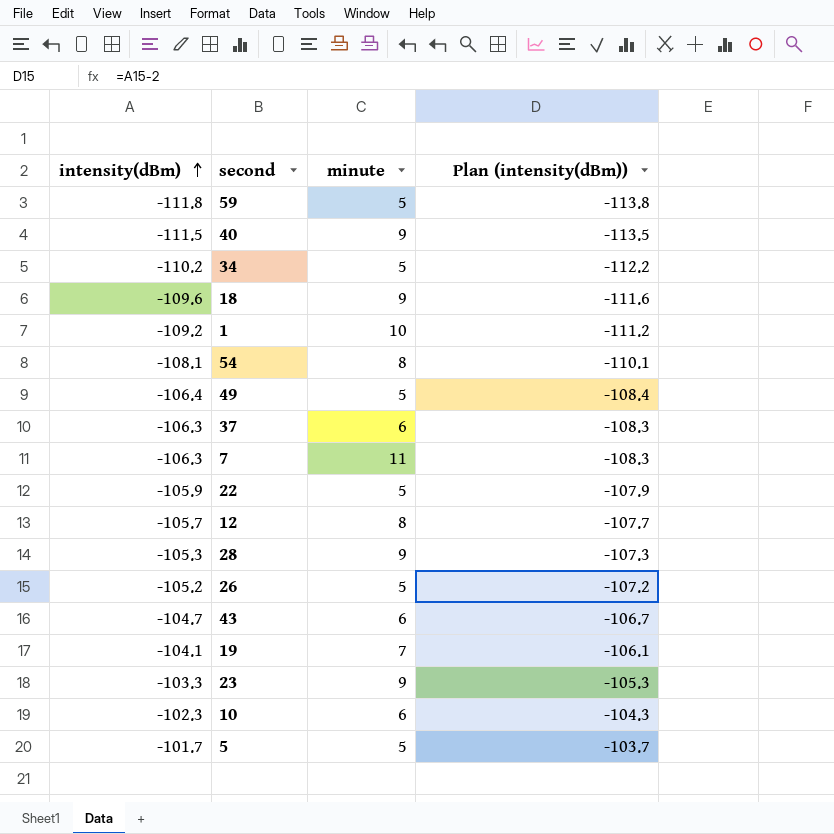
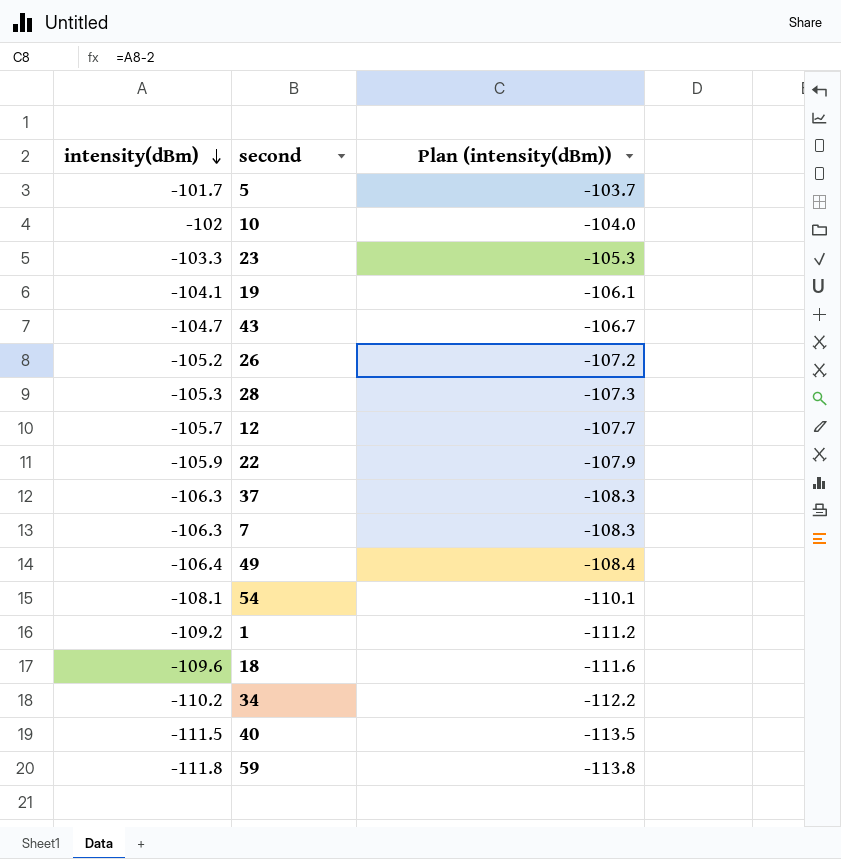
row order: intensity(dBm) ascending -> intensity(dBm) descending
column minute | position: 3 -> none
10 | intensity(dBm): -102.3 -> -102
10 | Plan (intensity(dBm)): -104.3 -> -104.0

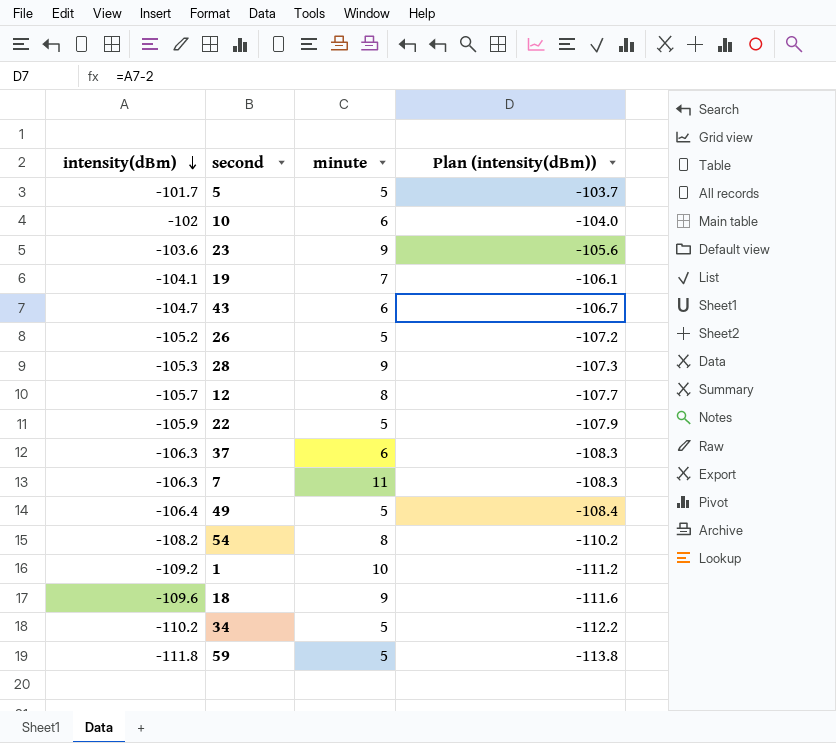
column minute | position: none -> 3
row 40: -111.5 | -113.5 -> none
23 | intensity(dBm): -103.3 -> -103.6
23 | Plan (intensity(dBm)): -105.3 -> -105.6
54 | intensity(dBm): -108.1 -> -108.2
54 | Plan (intensity(dBm)): -110.1 -> -110.2

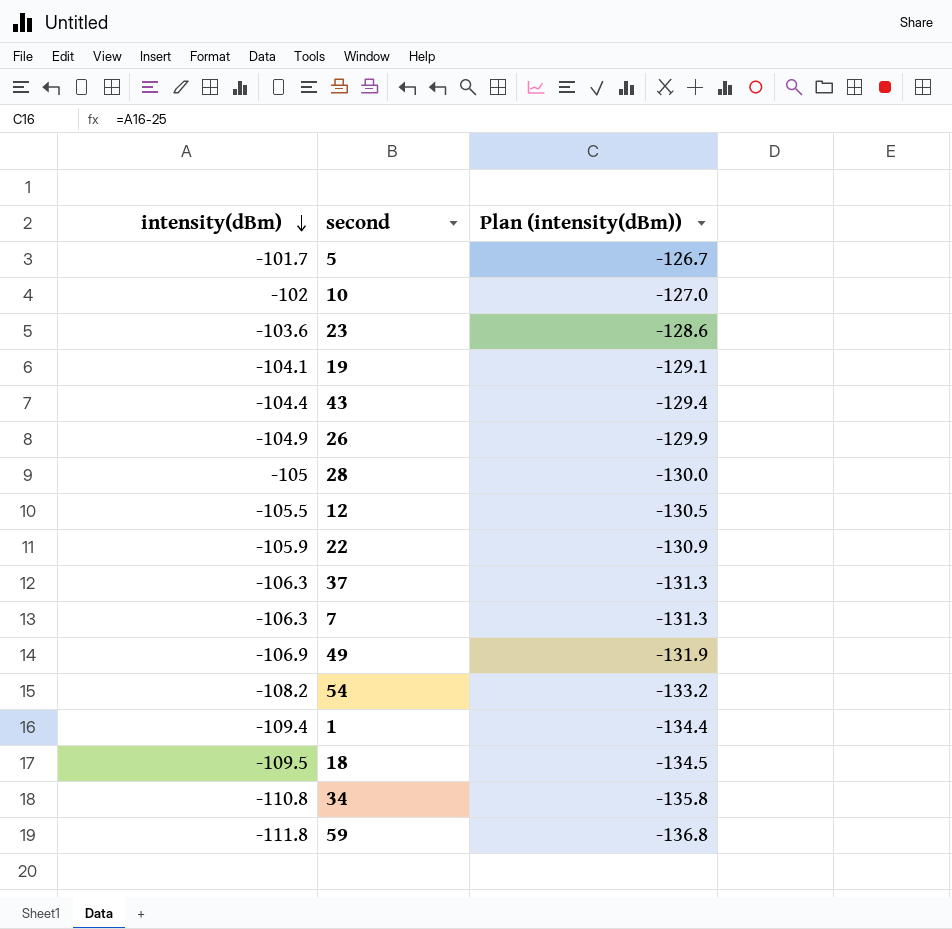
column minute | position: 3 -> none
column Plan (intensity(dBm)) | formula: [intensity(dBm)] - 2 -> [intensity(dBm)] - 25
43 | intensity(dBm): -104.7 -> -104.4
26 | intensity(dBm): -105.2 -> -104.9
28 | intensity(dBm): -105.3 -> -105
12 | intensity(dBm): -105.7 -> -105.5
49 | intensity(dBm): -106.4 -> -106.9
1 | intensity(dBm): -109.2 -> -109.4
18 | intensity(dBm): -109.6 -> -109.5
34 | intensity(dBm): -110.2 -> -110.8

